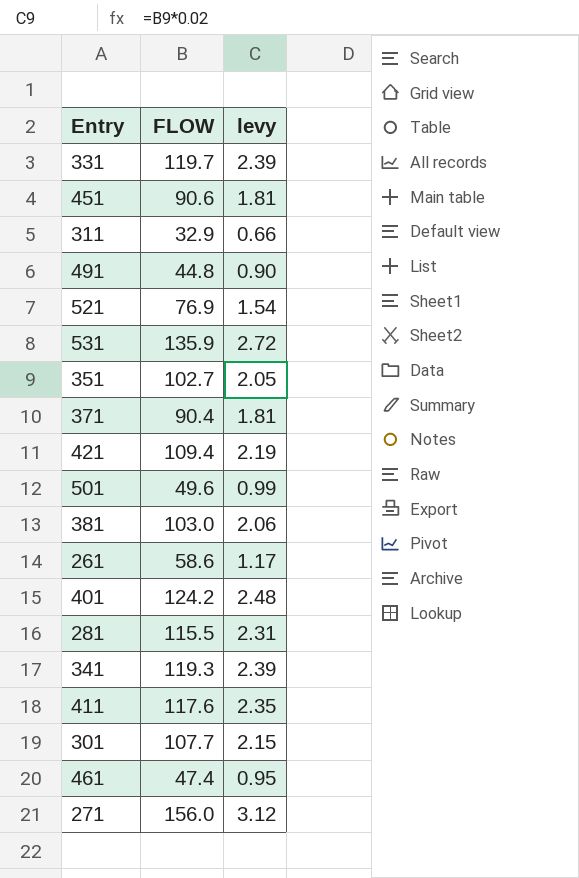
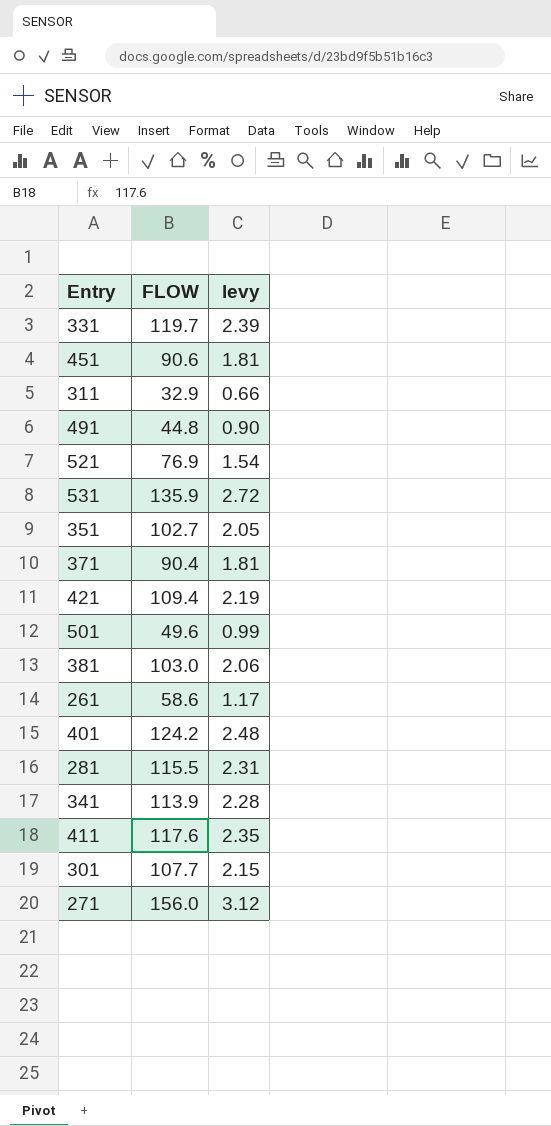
row 461: 47.4 | 0.95 -> none
341 | FLOW: 119.3 -> 113.9
341 | levy: 2.39 -> 2.28

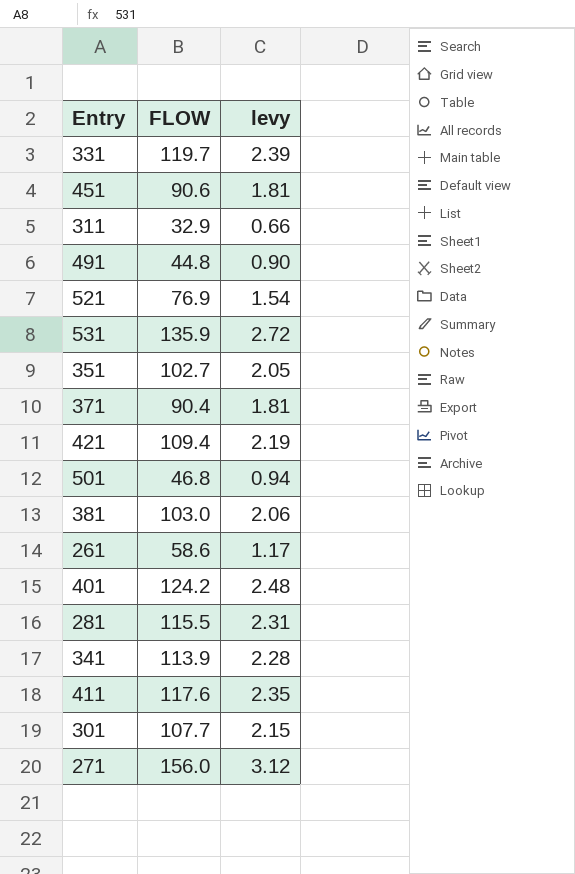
501 | FLOW: 49.6 -> 46.8
501 | levy: 0.99 -> 0.94

